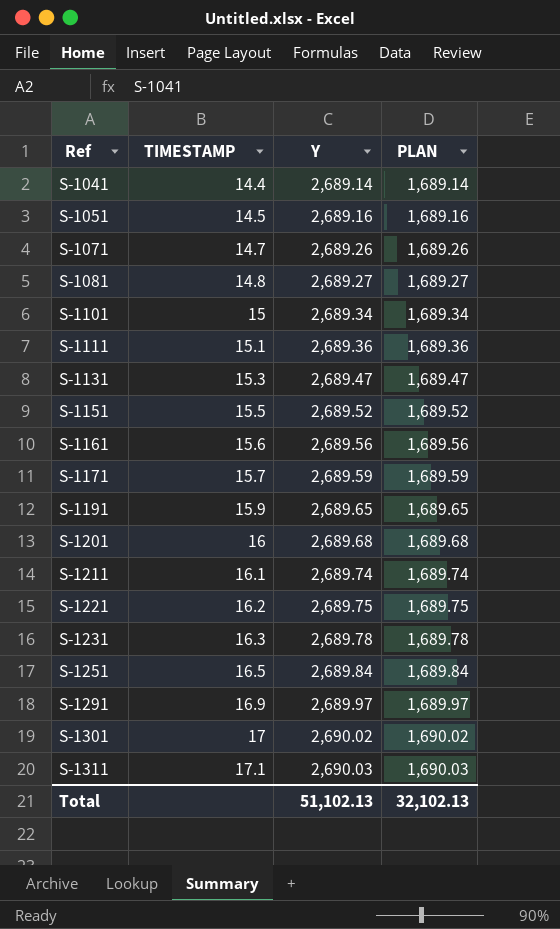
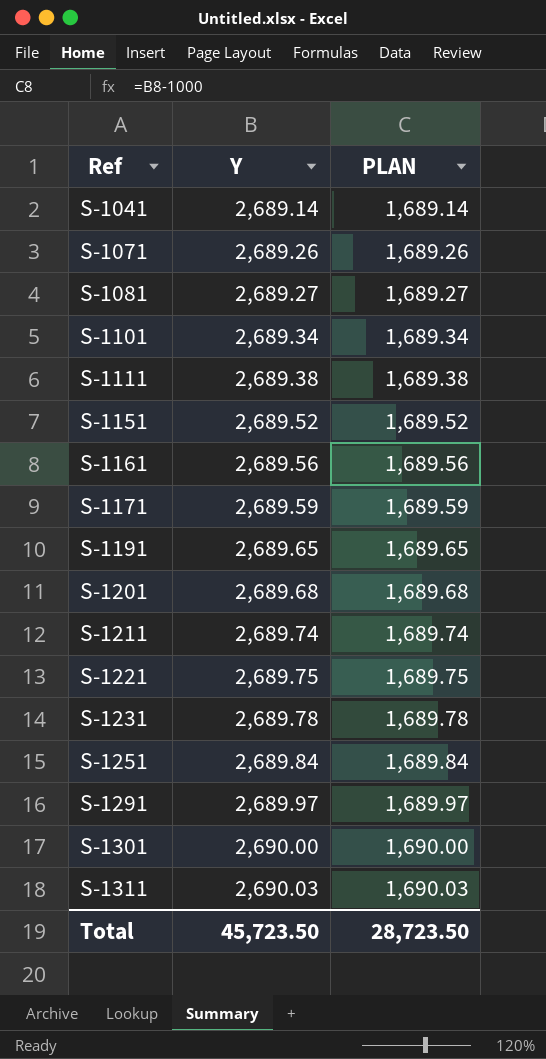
column TIMESTAMP | position: 2 -> none
row S-1051: 14.5 | 2,689.16 | 1,689.16 -> none
row S-1131: 15.3 | 2,689.47 | 1,689.47 -> none
S-1111 | Y: 2,689.36 -> 2,689.38
S-1111 | PLAN: 1,689.36 -> 1,689.38
S-1301 | Y: 2,690.02 -> 2,690.00
S-1301 | PLAN: 1,690.02 -> 1,690.00
Total | Y: 51,102.13 -> 45,723.50
Total | PLAN: 32,102.13 -> 28,723.50

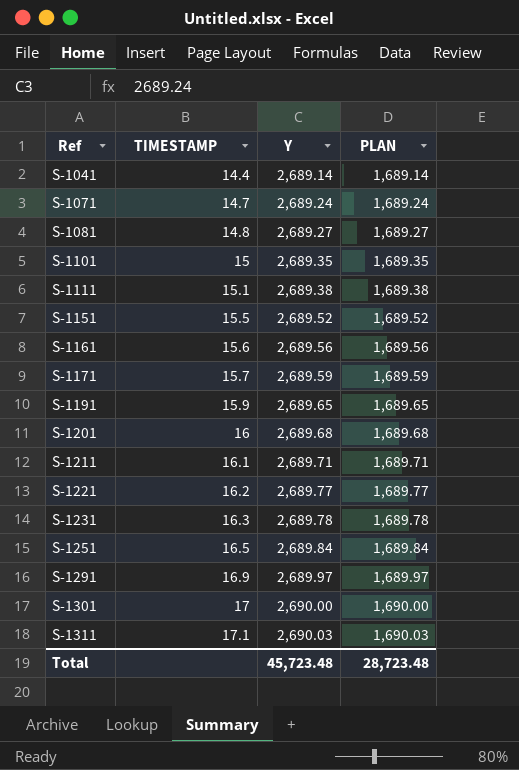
column TIMESTAMP | position: none -> 2
S-1071 | Y: 2,689.26 -> 2,689.24
S-1071 | PLAN: 1,689.26 -> 1,689.24
S-1101 | Y: 2,689.34 -> 2,689.35
S-1101 | PLAN: 1,689.34 -> 1,689.35
S-1211 | Y: 2,689.74 -> 2,689.71
S-1211 | PLAN: 1,689.74 -> 1,689.71
S-1221 | Y: 2,689.75 -> 2,689.77
S-1221 | PLAN: 1,689.75 -> 1,689.77
Total | Y: 45,723.50 -> 45,723.48
Total | PLAN: 28,723.50 -> 28,723.48

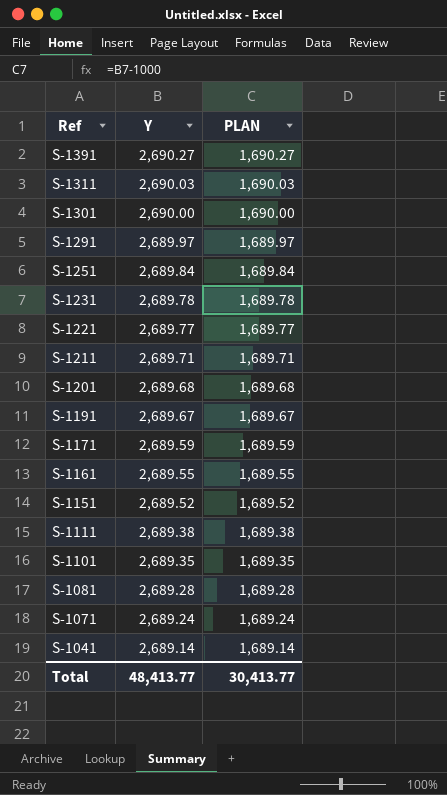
row order: Ref ascending -> Ref descending
column TIMESTAMP | position: 2 -> none
row S-1391: none -> 2,690.27 | 1,690.27
S-1191 | Y: 2,689.65 -> 2,689.67
S-1191 | PLAN: 1,689.65 -> 1,689.67
S-1161 | Y: 2,689.56 -> 2,689.55
S-1161 | PLAN: 1,689.56 -> 1,689.55
S-1081 | Y: 2,689.27 -> 2,689.28
S-1081 | PLAN: 1,689.27 -> 1,689.28
Total | Y: 45,723.48 -> 48,413.77
Total | PLAN: 28,723.48 -> 30,413.77

